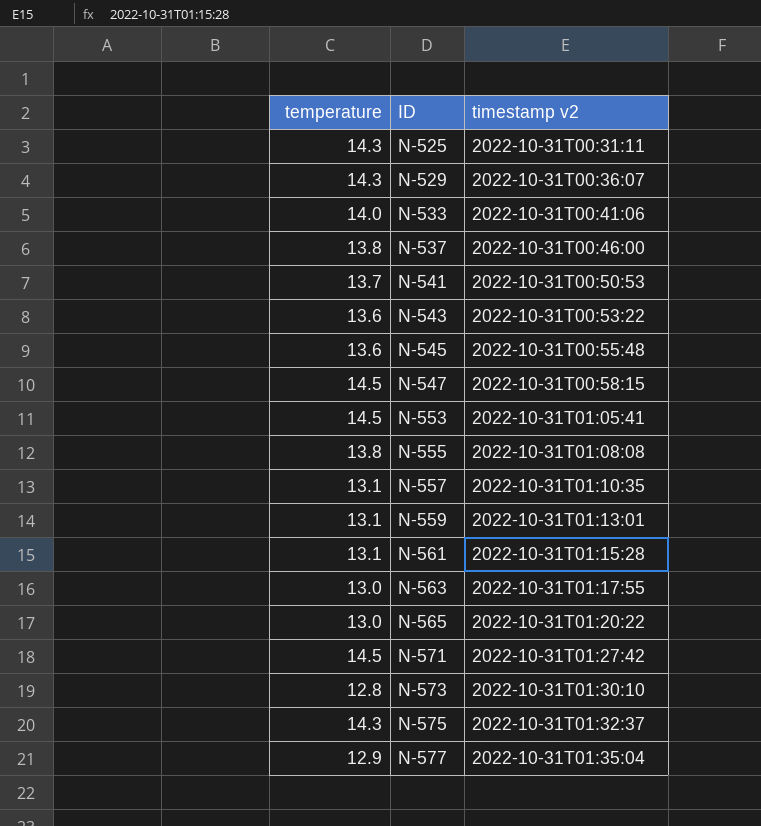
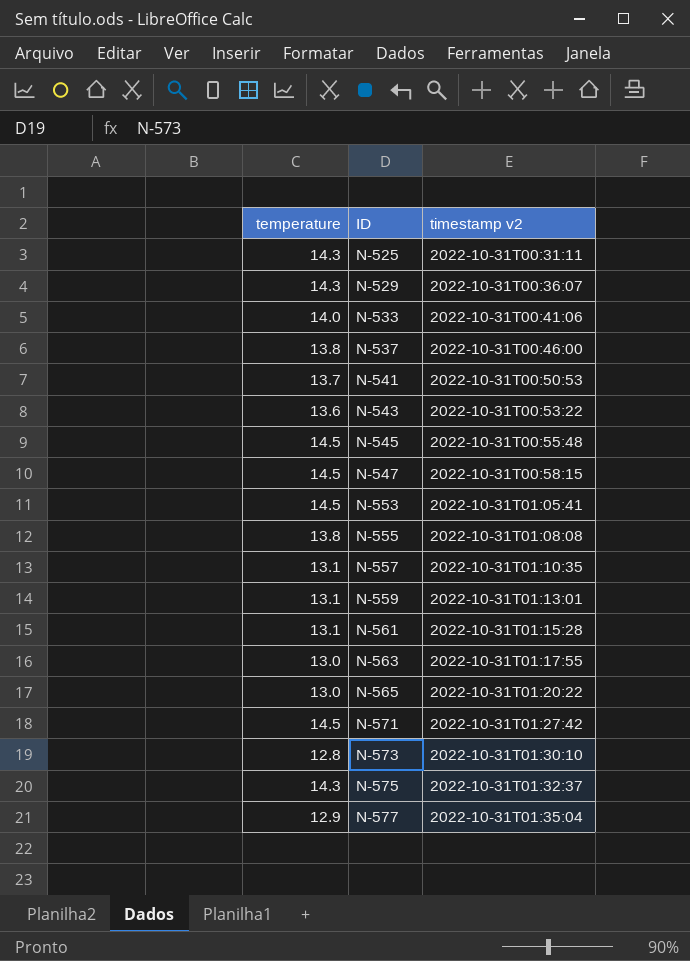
N-545 | temperature: 13.6 -> 14.5

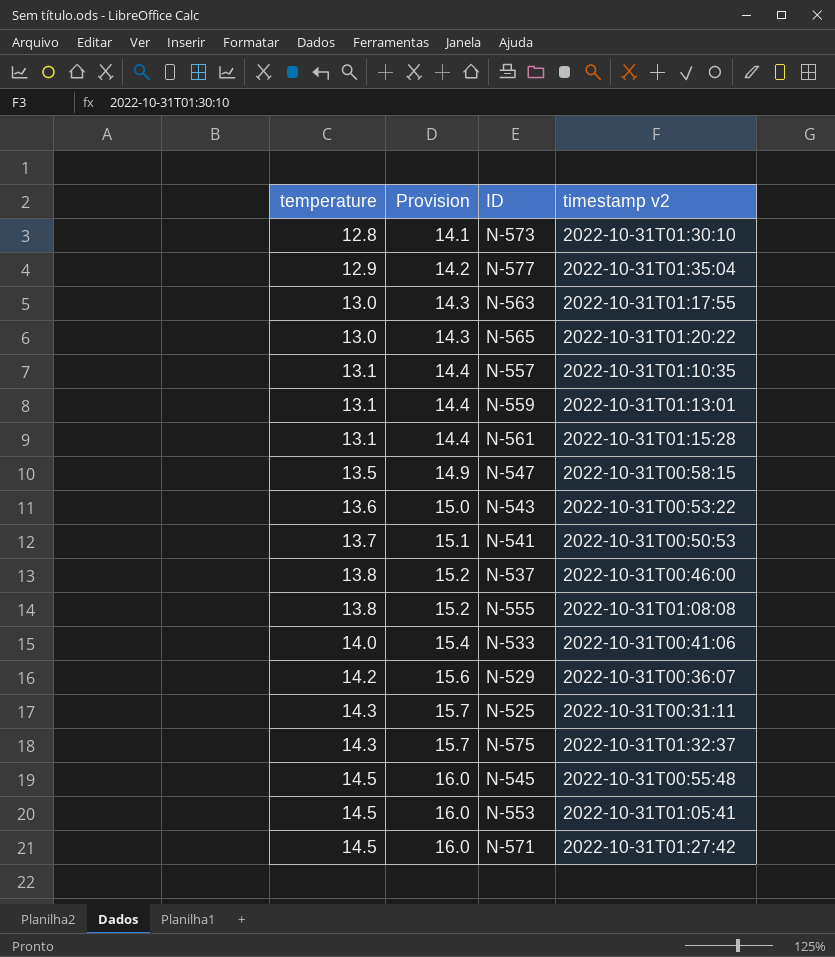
row order: ID ascending -> temperature ascending
column Provision | formula: none -> [temperature] * 1.1
N-547 | temperature: 14.5 -> 13.5
N-529 | temperature: 14.3 -> 14.2

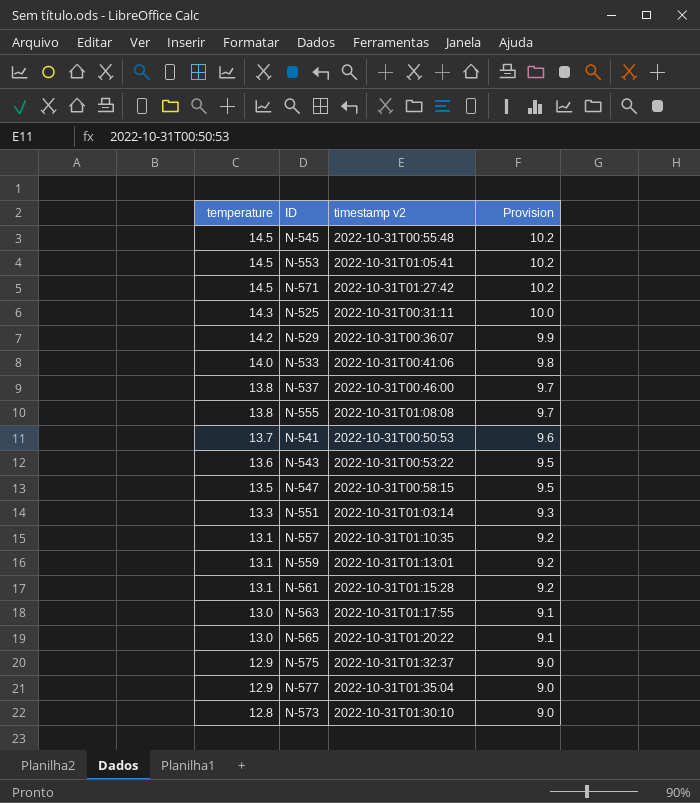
row order: temperature ascending -> temperature descending
column Provision | formula: [temperature] * 1.1 -> [temperature] * 0.7
column Provision | position: 2 -> 4
row N-551: none -> 13.3 | 2022-10-31T01:03:14 | 9.3
N-575 | temperature: 14.3 -> 12.9

